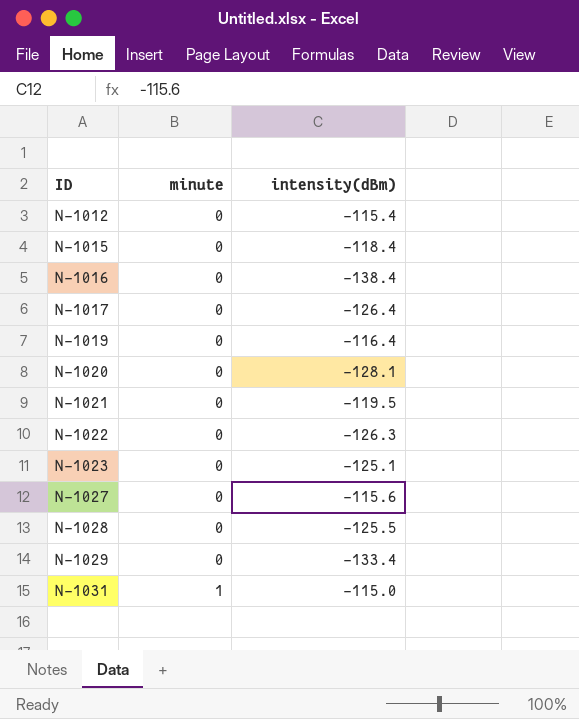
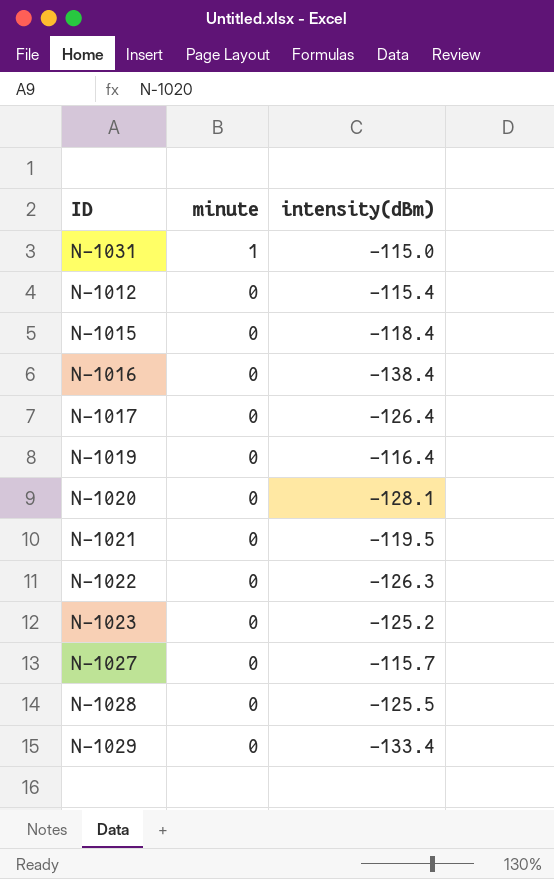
row order: ID ascending -> minute descending
N-1023 | intensity(dBm): -125.1 -> -125.2
N-1027 | intensity(dBm): -115.6 -> -115.7

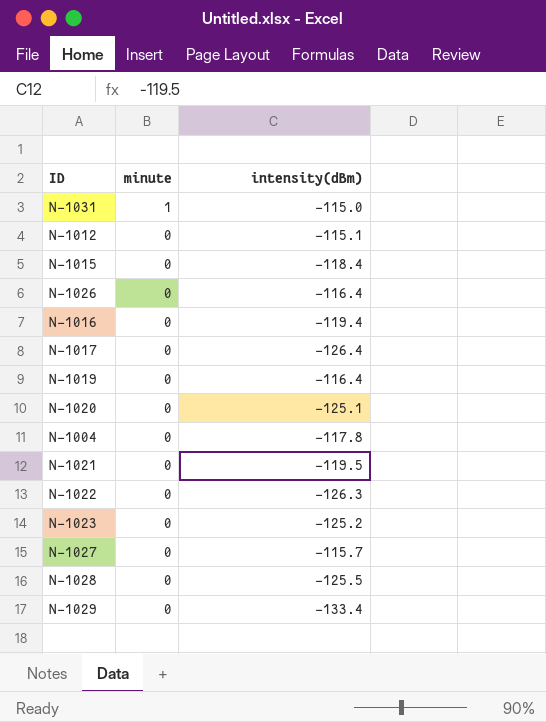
N-1012 | intensity(dBm): -115.4 -> -115.1
row N-1026: none -> 0 | -116.4
N-1016 | intensity(dBm): -138.4 -> -119.4
N-1020 | intensity(dBm): -128.1 -> -125.1
row N-1004: none -> 0 | -117.8

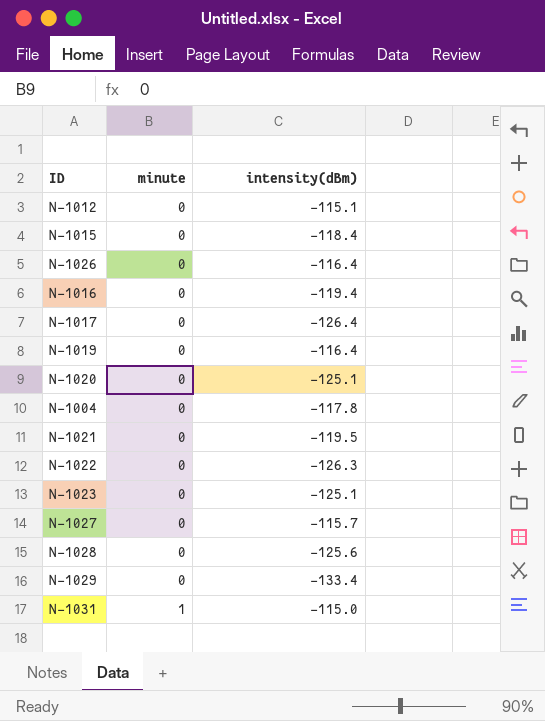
row order: minute descending -> minute ascending
N-1023 | intensity(dBm): -125.2 -> -125.1
N-1028 | intensity(dBm): -125.5 -> -125.6

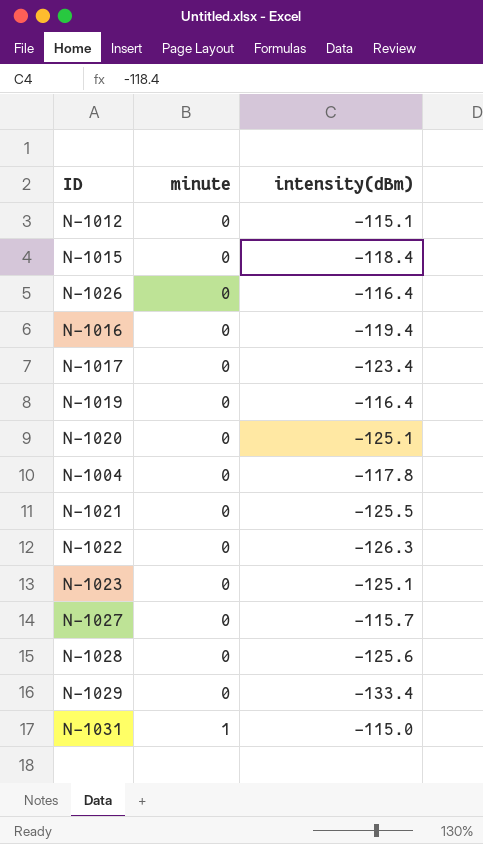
N-1017 | intensity(dBm): -126.4 -> -123.4
N-1021 | intensity(dBm): -119.5 -> -125.5

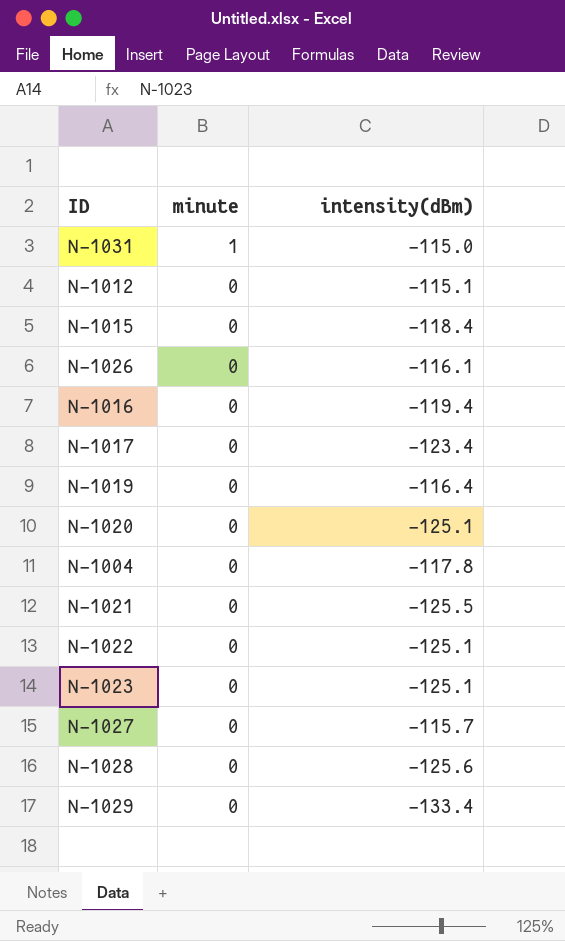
row order: minute ascending -> minute descending
N-1026 | intensity(dBm): -116.4 -> -116.1
N-1022 | intensity(dBm): -126.3 -> -125.1

